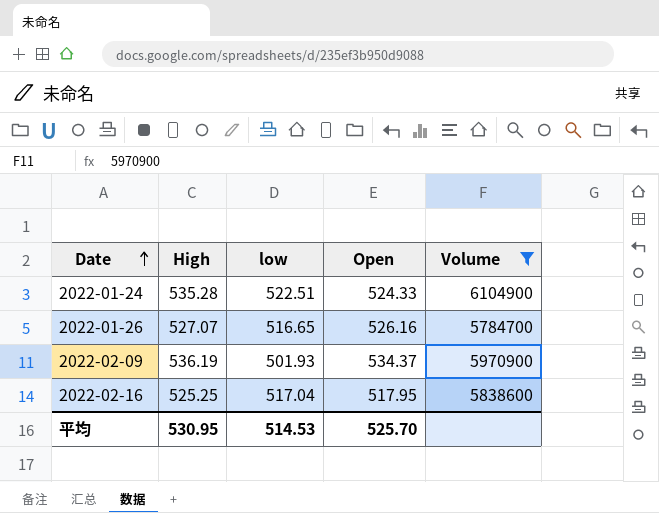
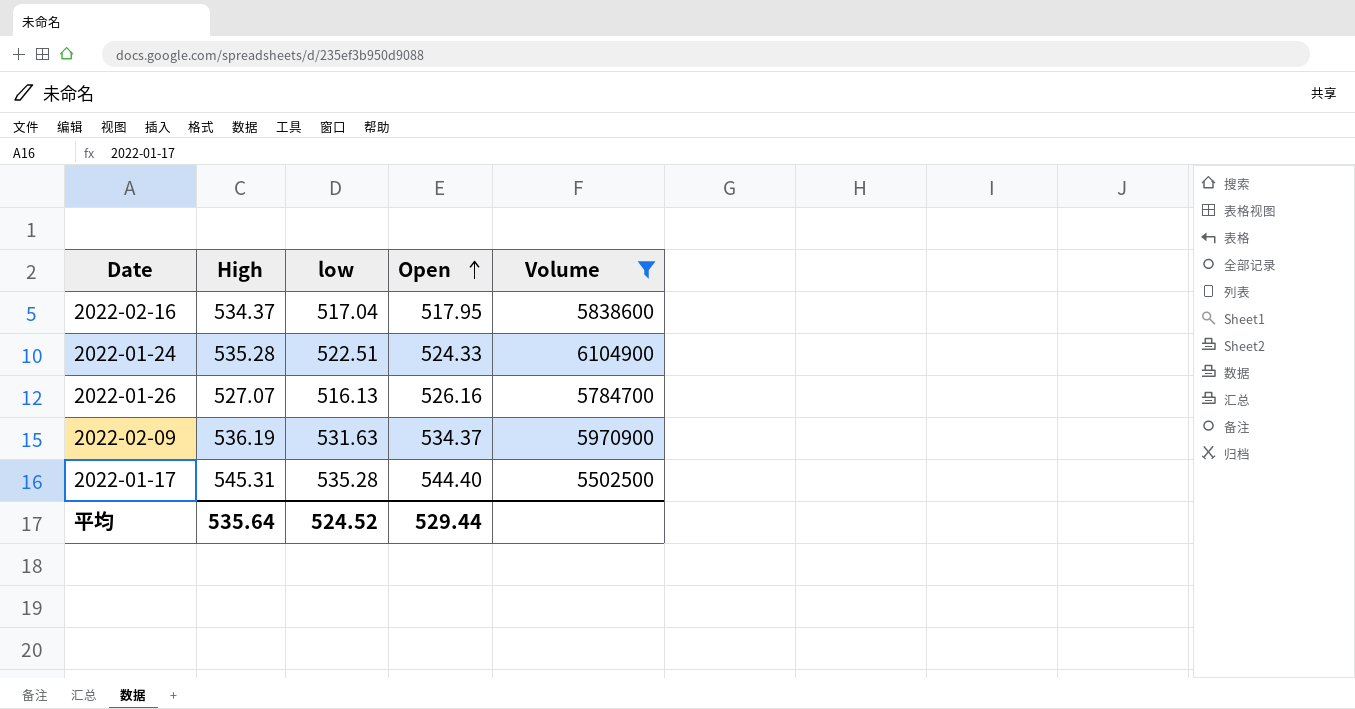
row order: Date ascending -> Open ascending
2022-02-16 | High: 525.25 -> 534.37
2022-01-26 | low: 516.65 -> 516.13
2022-02-09 | low: 501.93 -> 531.63
row 2022-01-17: none -> 545.31 | 535.28 | 544.40 | 5502500
平均 | High: 530.95 -> 535.64
平均 | low: 514.53 -> 524.52
平均 | Open: 525.70 -> 529.44

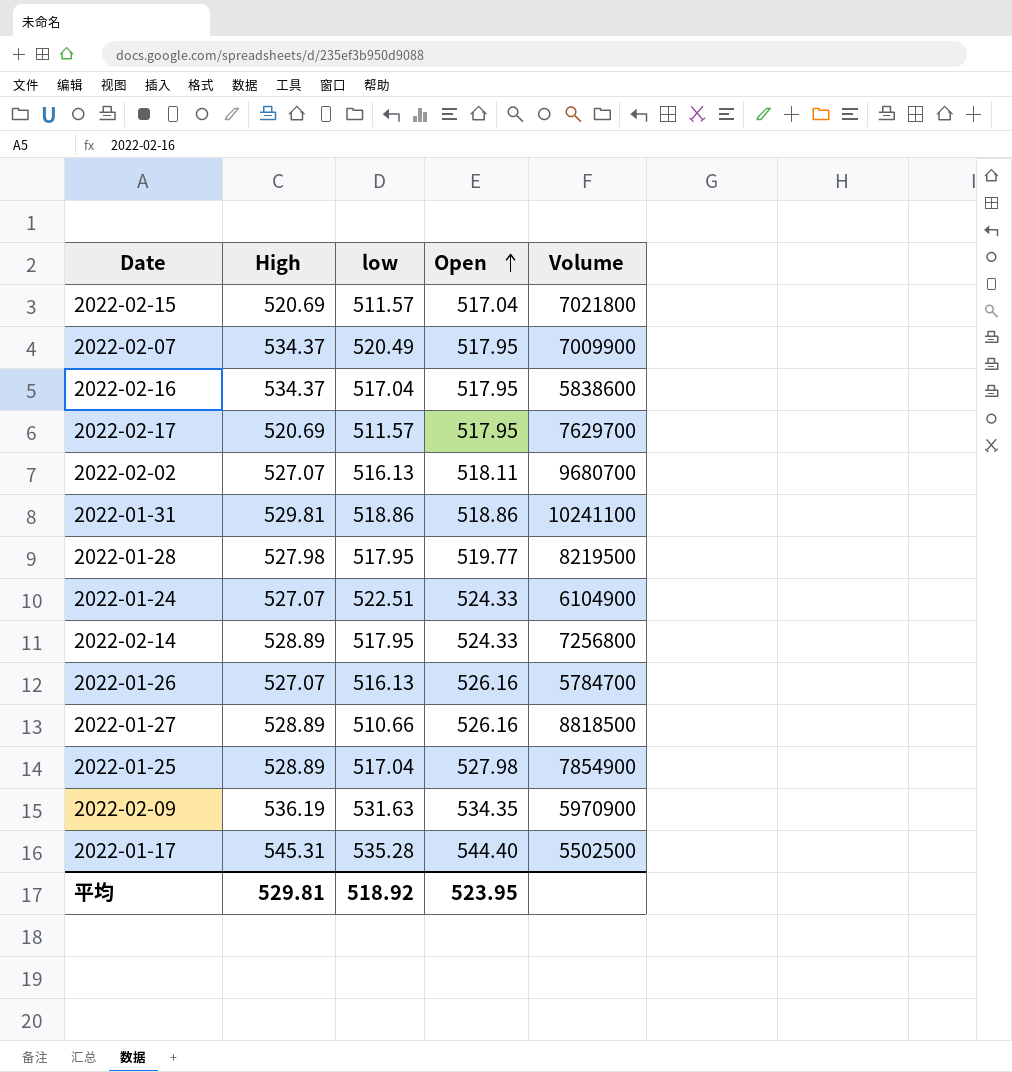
filter: Volume <= 6104900 -> none
2022-01-24 | High: 535.28 -> 527.07
2022-02-09 | Open: 534.37 -> 534.35
平均 | High: 535.64 -> 529.81
平均 | low: 524.52 -> 518.92
平均 | Open: 529.44 -> 523.95

